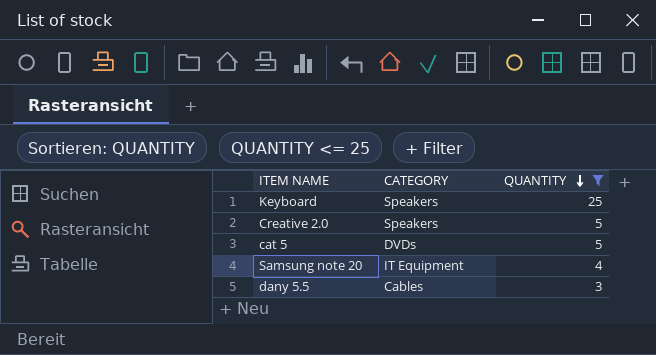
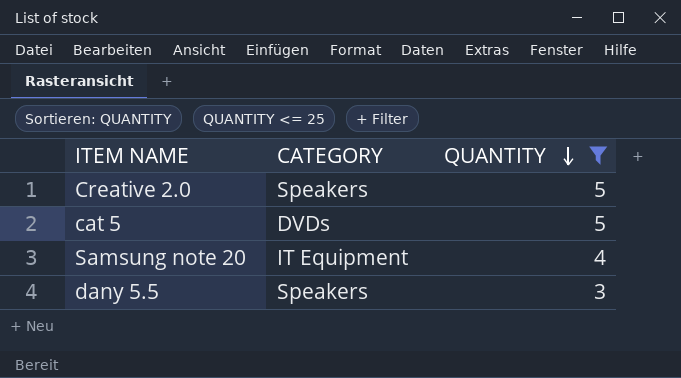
row Keyboard: Speakers | 25 -> none
dany 5.5 | CATEGORY: Cables -> Speakers

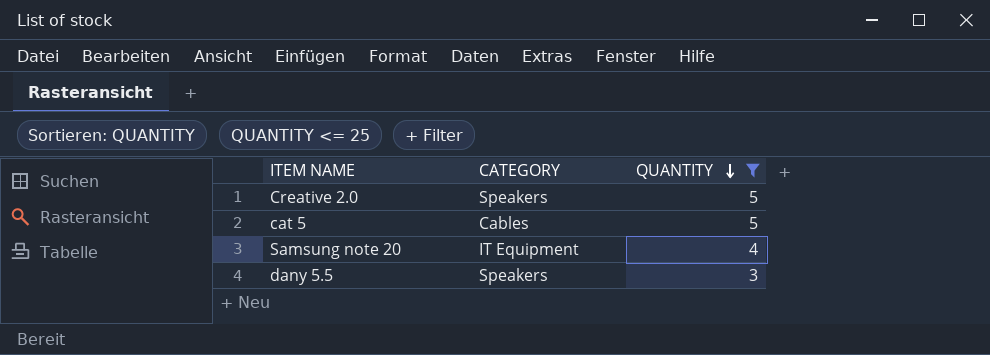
cat 5 | CATEGORY: DVDs -> Cables

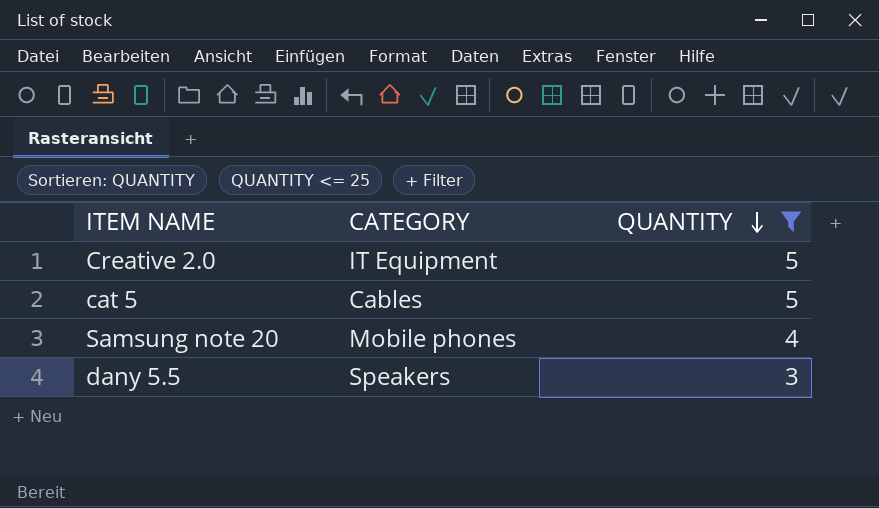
Creative 2.0 | CATEGORY: Speakers -> IT Equipment
Samsung note 20 | CATEGORY: IT Equipment -> Mobile phones

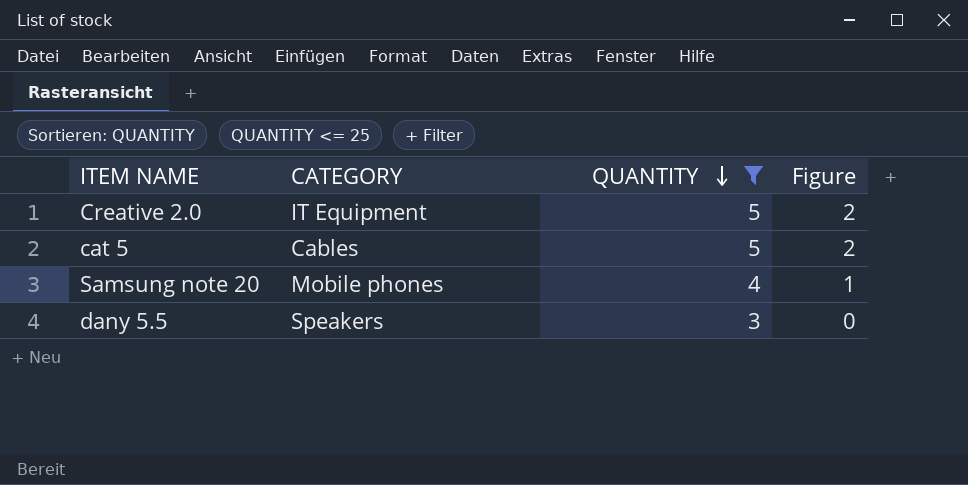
column Figure | formula: none -> [QUANTITY] - 3

